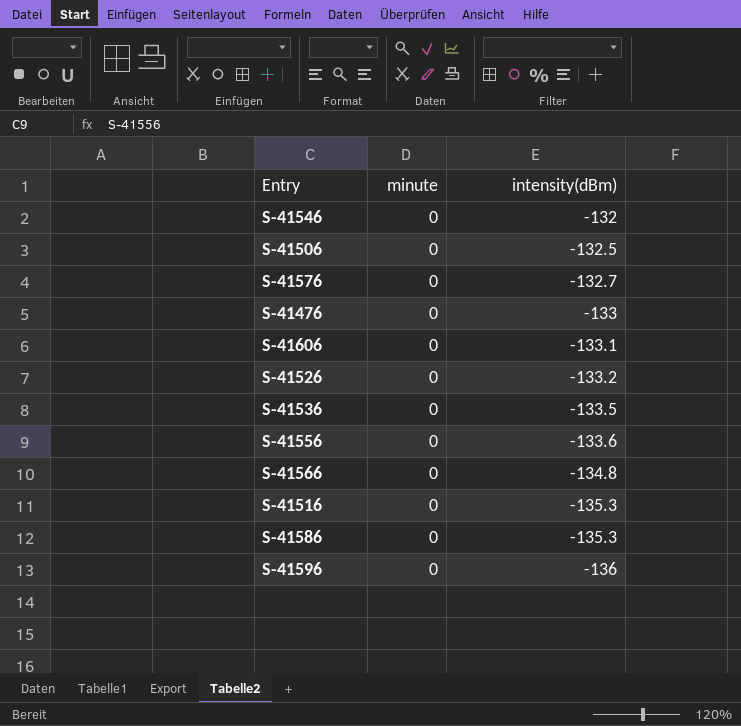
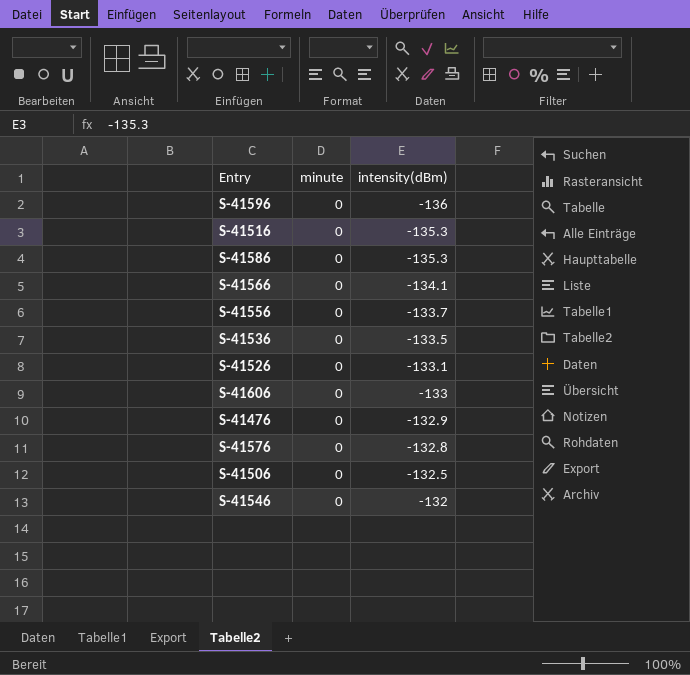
row order: intensity(dBm) descending -> intensity(dBm) ascending
S-41566 | intensity(dBm): -134.8 -> -134.1
S-41556 | intensity(dBm): -133.6 -> -133.7
S-41526 | intensity(dBm): -133.2 -> -133.1
S-41606 | intensity(dBm): -133.1 -> -133
S-41476 | intensity(dBm): -133 -> -132.9
S-41576 | intensity(dBm): -132.7 -> -132.8

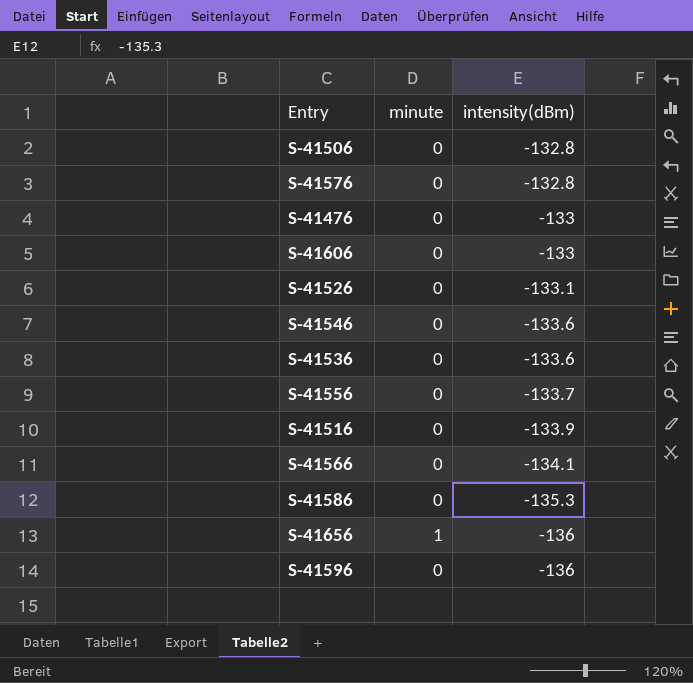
row order: intensity(dBm) ascending -> intensity(dBm) descending
S-41506 | intensity(dBm): -132.5 -> -132.8
S-41476 | intensity(dBm): -132.9 -> -133
S-41546 | intensity(dBm): -132 -> -133.6
S-41536 | intensity(dBm): -133.5 -> -133.6
S-41516 | intensity(dBm): -135.3 -> -133.9
row S-41656: none -> 1 | -136

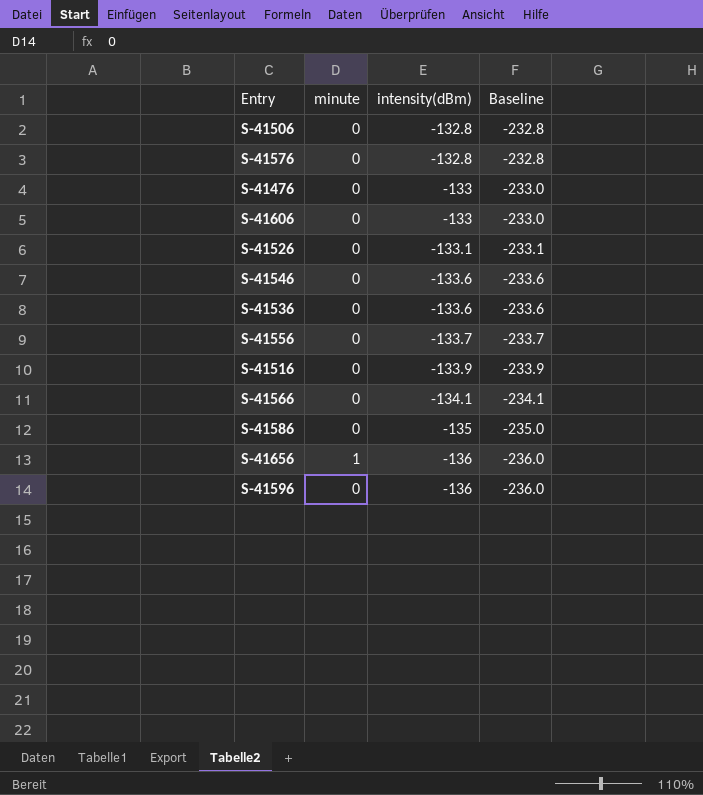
column Baseline | formula: none -> [intensity(dBm)] - 100
S-41586 | intensity(dBm): -135.3 -> -135

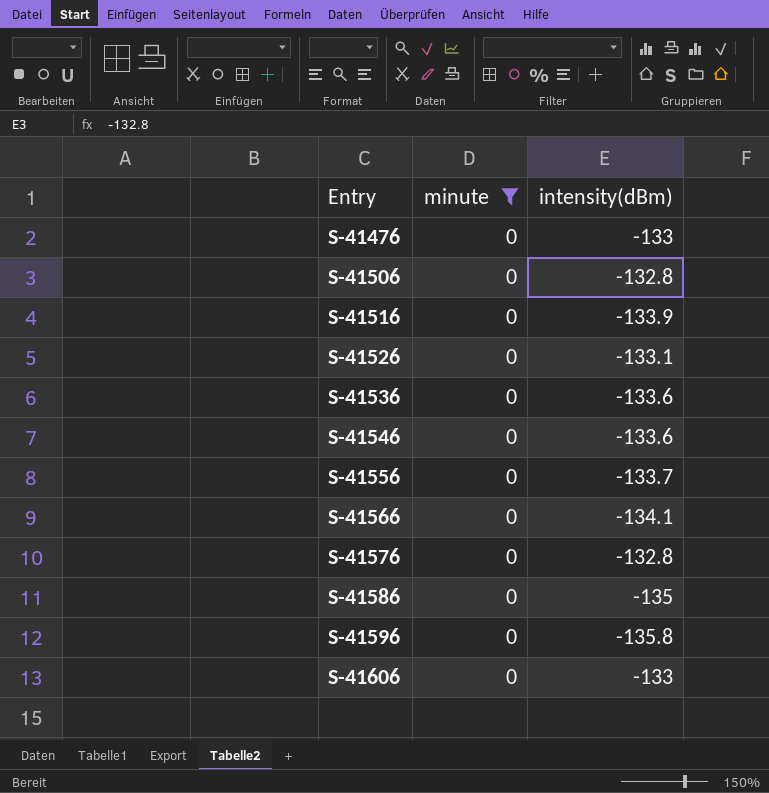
filter: none -> minute = 0
row order: intensity(dBm) descending -> Entry ascending
column Baseline | formula: [intensity(dBm)] - 100 -> none
S-41596 | intensity(dBm): -136 -> -135.8

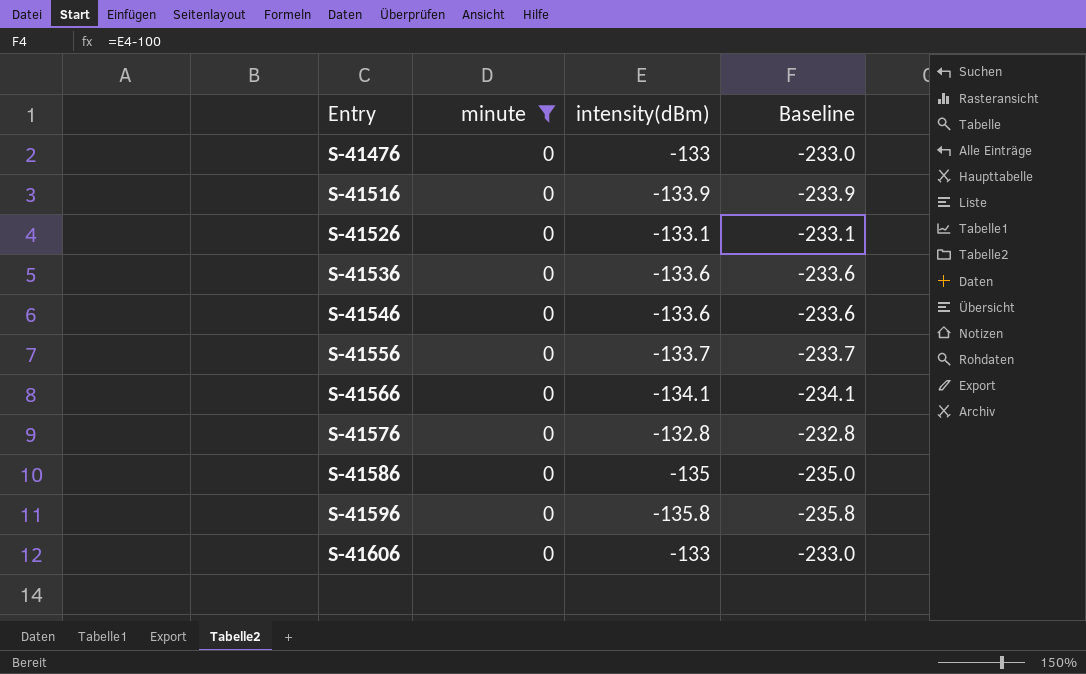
column Baseline | formula: none -> [intensity(dBm)] - 100
row S-41506: 0 | -132.8 -> none

